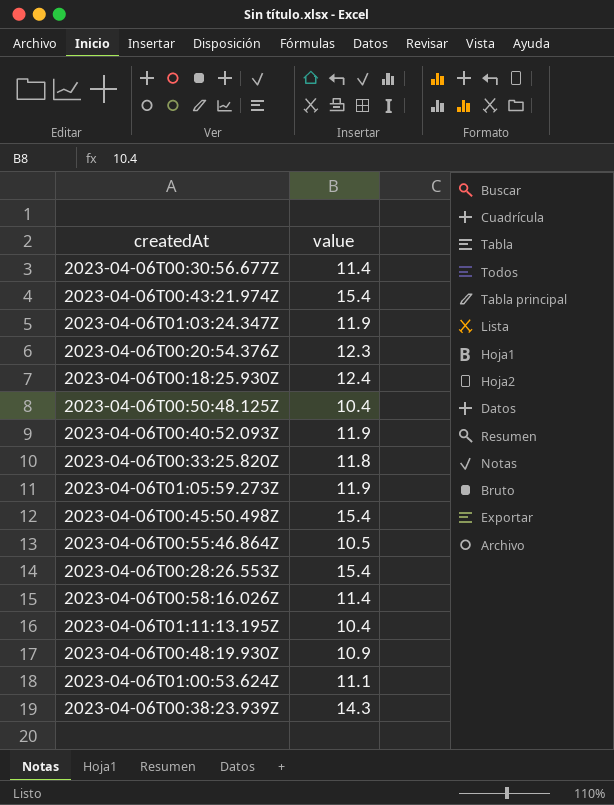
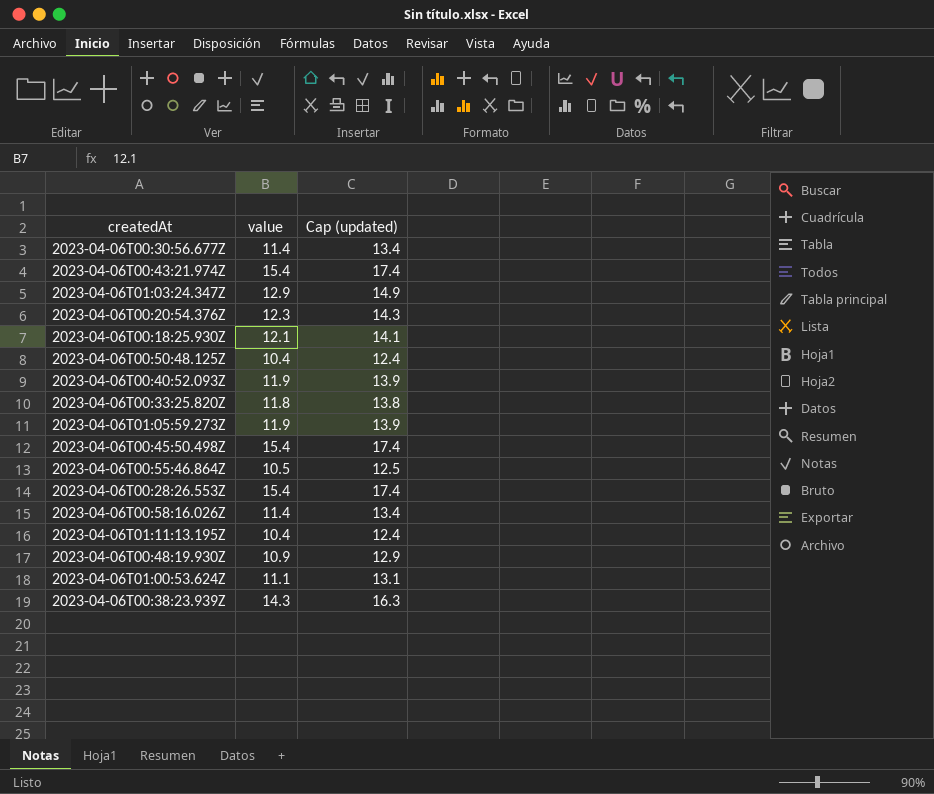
column Cap (updated) | formula: none -> [value] + 2
2023-04-06T01:03:24.347Z | value: 11.9 -> 12.9
2023-04-06T00:18:25.930Z | value: 12.4 -> 12.1

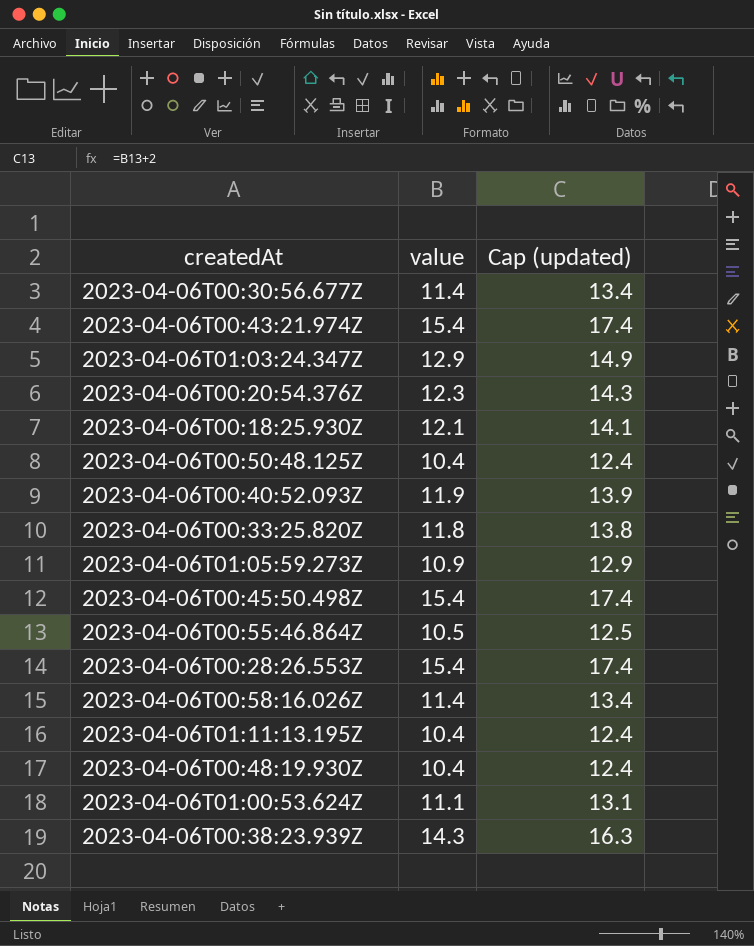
2023-04-06T01:05:59.273Z | value: 11.9 -> 10.9
2023-04-06T01:05:59.273Z | Cap (updated): 13.9 -> 12.9
2023-04-06T00:48:19.930Z | value: 10.9 -> 10.4
2023-04-06T00:48:19.930Z | Cap (updated): 12.9 -> 12.4

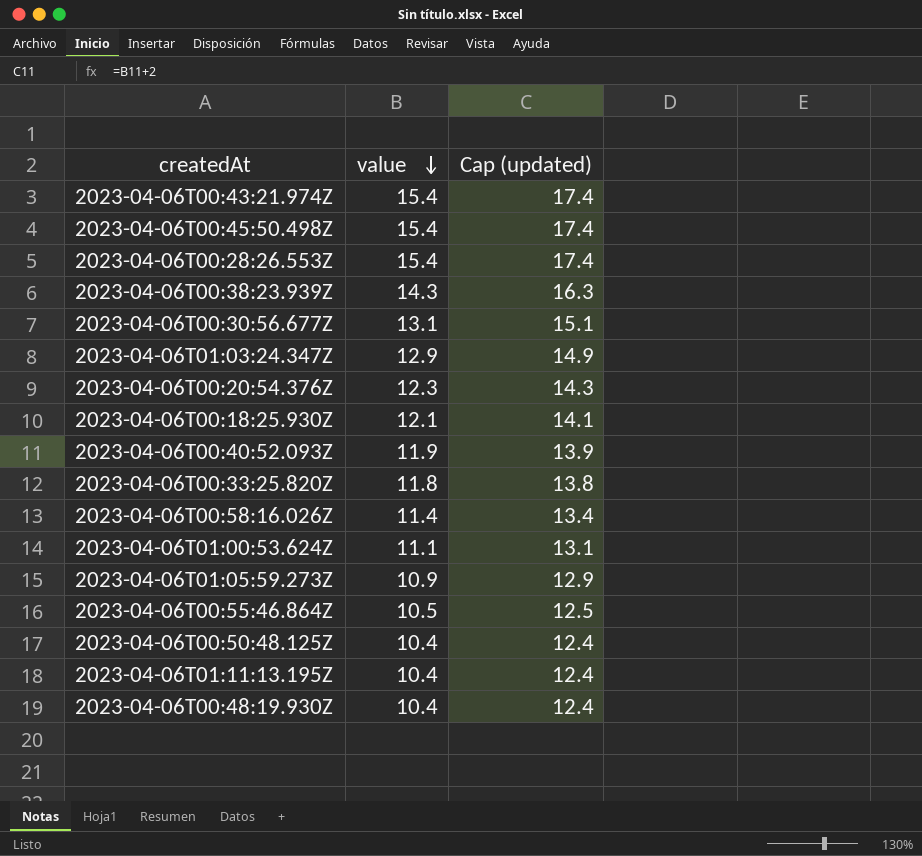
row order: none -> value descending
2023-04-06T00:30:56.677Z | value: 11.4 -> 13.1
2023-04-06T00:30:56.677Z | Cap (updated): 13.4 -> 15.1

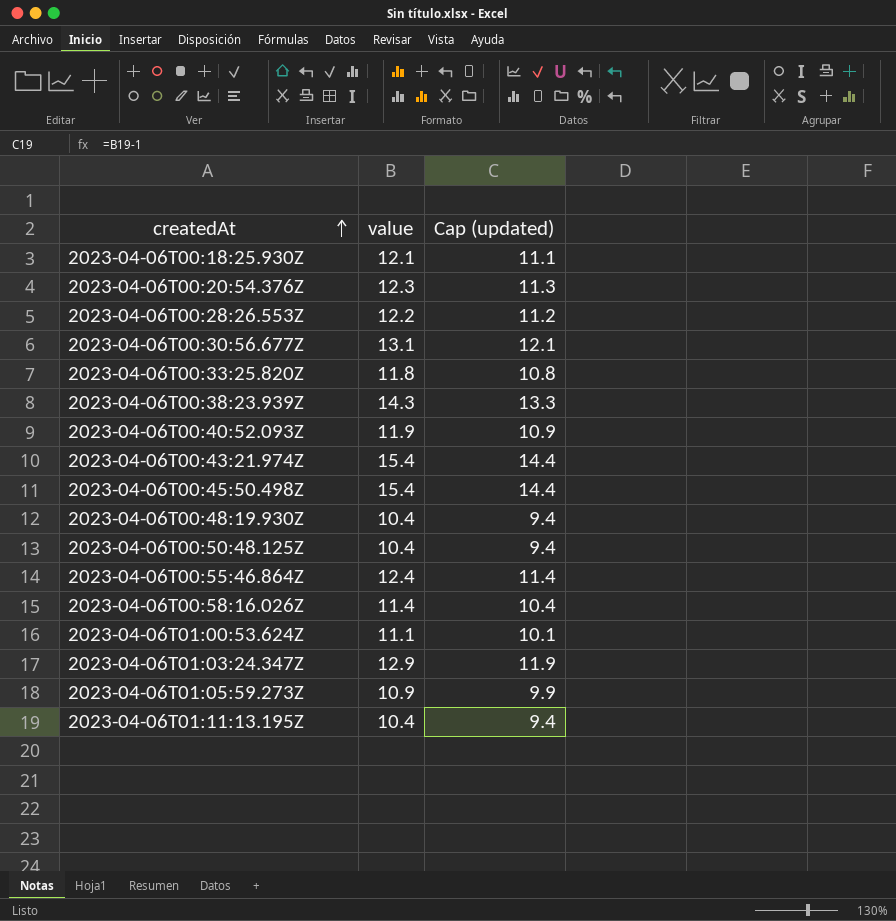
row order: value descending -> createdAt ascending
column Cap (updated) | formula: [value] + 2 -> [value] - 1
2023-04-06T00:28:26.553Z | value: 15.4 -> 12.2
2023-04-06T00:55:46.864Z | value: 10.5 -> 12.4

